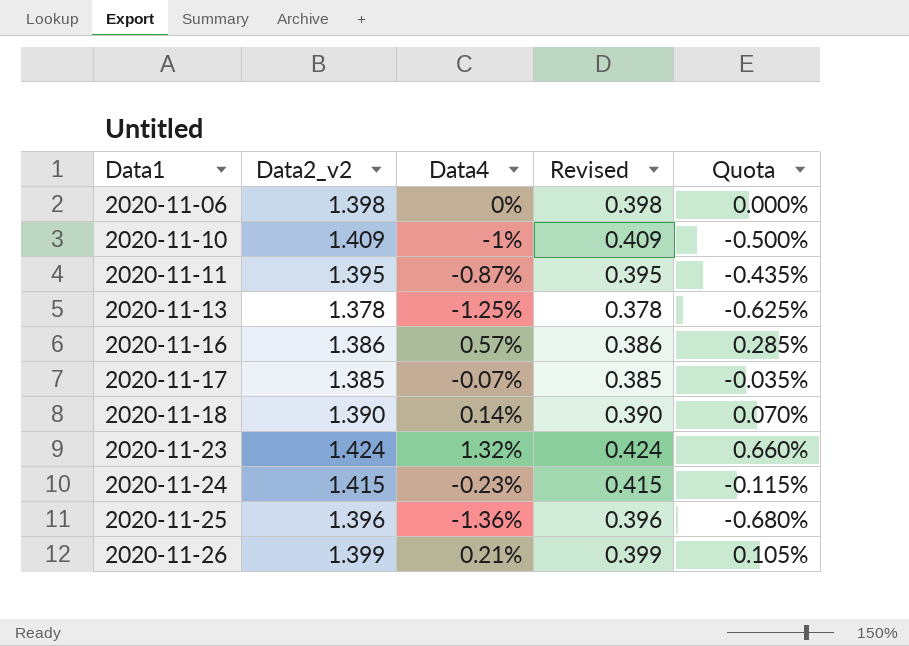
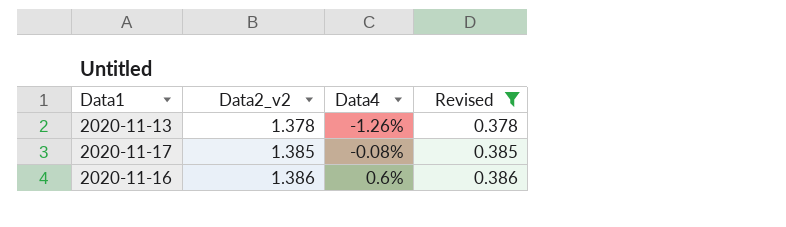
filter: none -> Revised <= 0.386
row order: Data1 ascending -> Data2_v2 ascending
column Quota | formula: [Data4] * 0.5 -> none
2020-11-13 | Data4: -1.25% -> -1.26%
2020-11-17 | Data4: -0.07% -> -0.08%
2020-11-16 | Data4: 0.57% -> 0.6%

